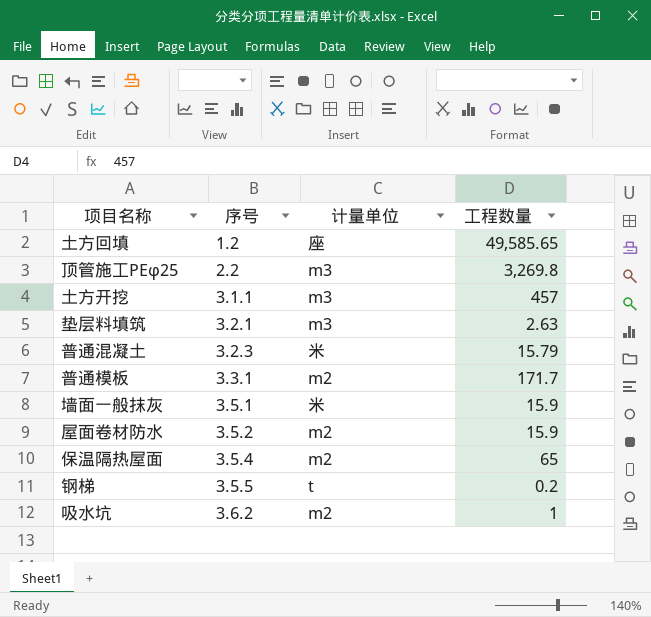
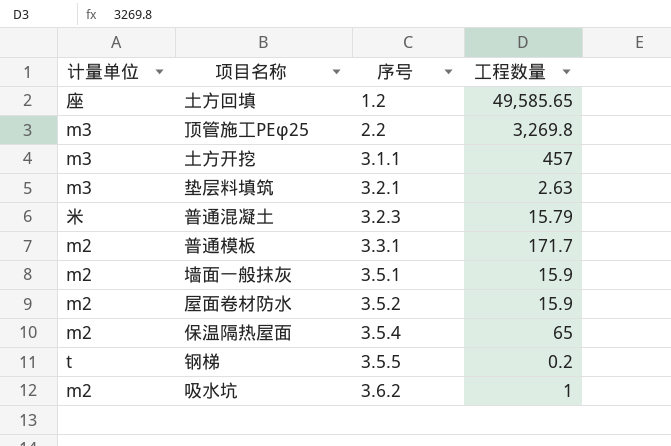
column 计量单位 | position: 3 -> 1
墙面一般抹灰 | 计量单位: 米 -> m2

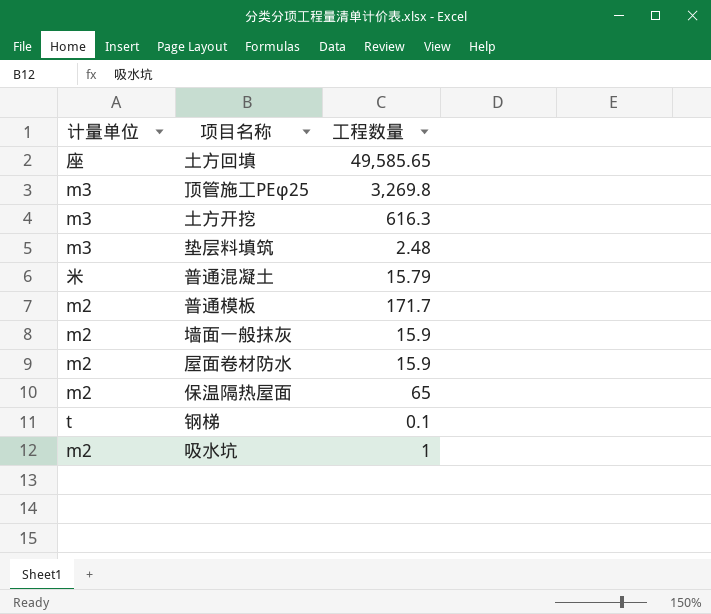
column 序号 | position: 3 -> none
土方开挖 | 工程数量: 457 -> 616.3
垫层料填筑 | 工程数量: 2.63 -> 2.48
钢梯 | 工程数量: 0.2 -> 0.1

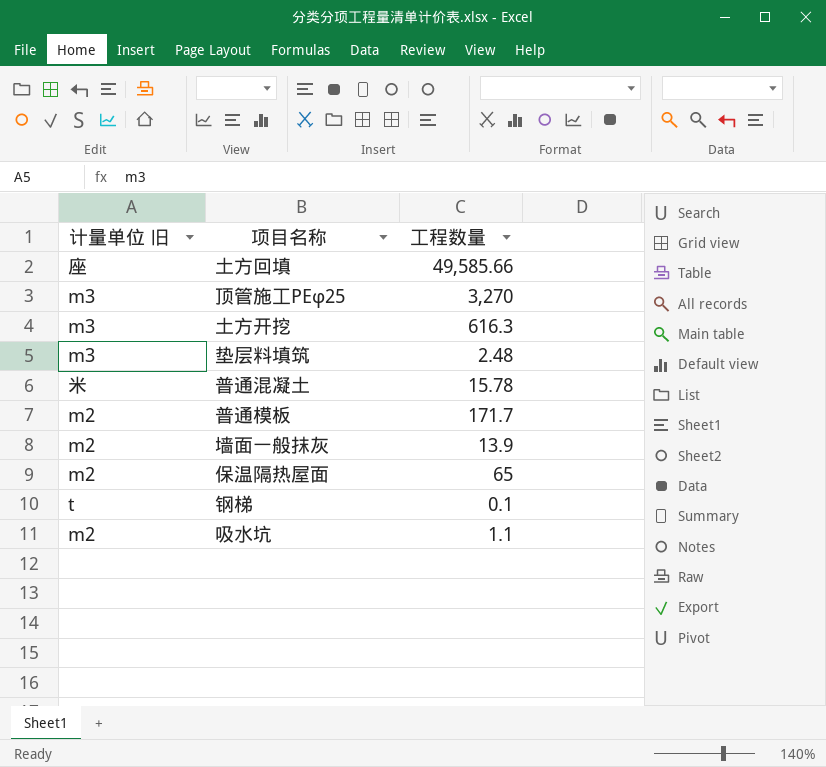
column name: 计量单位 -> 计量单位 旧
row 屋面卷材防水: m2 | 15.9 -> none
土方回填 | 工程数量: 49,585.65 -> 49,585.66
顶管施工PEφ25 | 工程数量: 3,269.8 -> 3,270
普通混凝土 | 工程数量: 15.79 -> 15.78
墙面一般抹灰 | 工程数量: 15.9 -> 13.9
吸水坑 | 工程数量: 1 -> 1.1

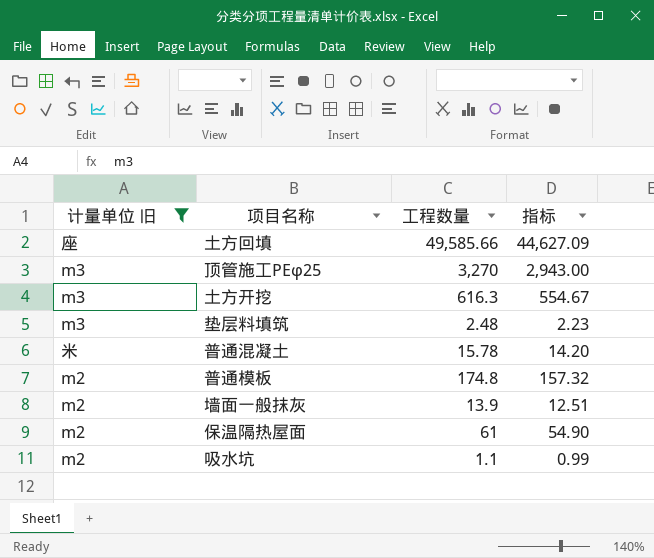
filter: none -> 计量单位 旧 != t
column 指标 | formula: none -> [工程数量] * 0.9
普通模板 | 工程数量: 171.7 -> 174.8
保温隔热屋面 | 工程数量: 65 -> 61

